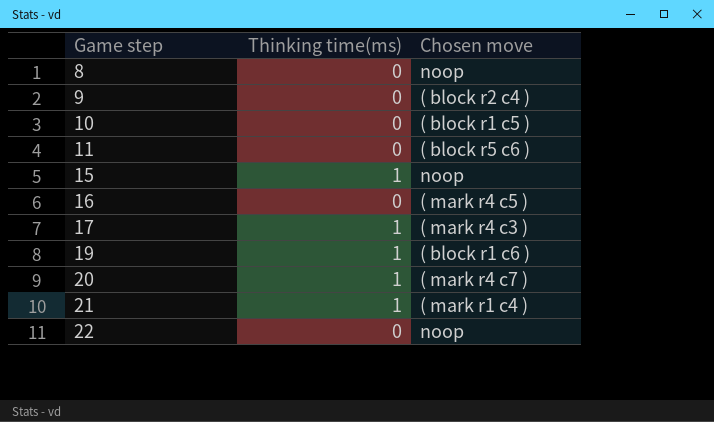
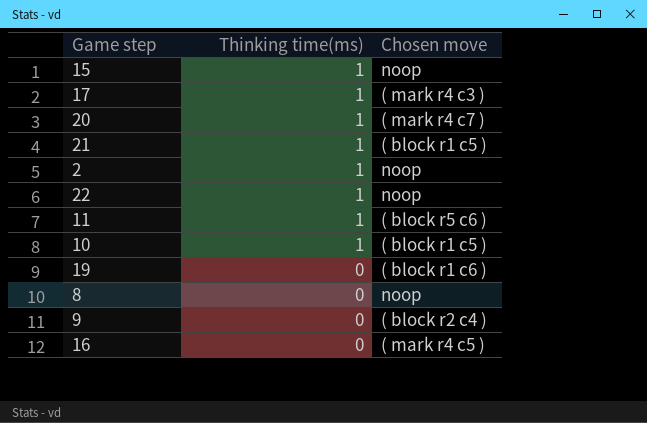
row order: Game step ascending -> Thinking time(ms) descending
21 | Chosen move: ( mark r1 c4 ) -> ( block r1 c5 )
row 2: none -> 1 | noop
22 | Thinking time(ms): 0 -> 1
11 | Thinking time(ms): 0 -> 1
10 | Thinking time(ms): 0 -> 1
19 | Thinking time(ms): 1 -> 0

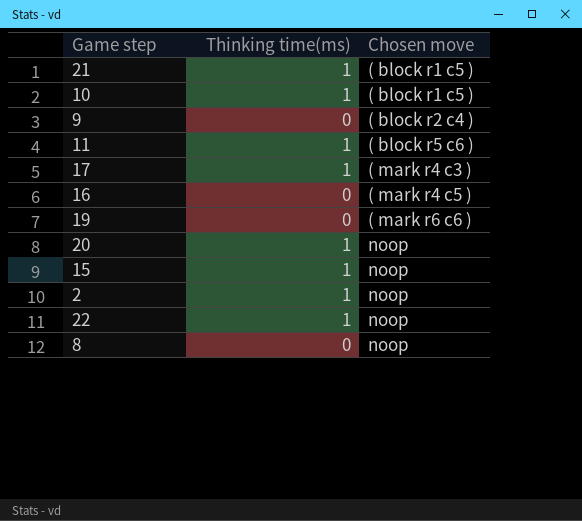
row order: Thinking time(ms) descending -> Chosen move ascending
19 | Chosen move: ( block r1 c6 ) -> ( mark r6 c6 )
20 | Chosen move: ( mark r4 c7 ) -> noop

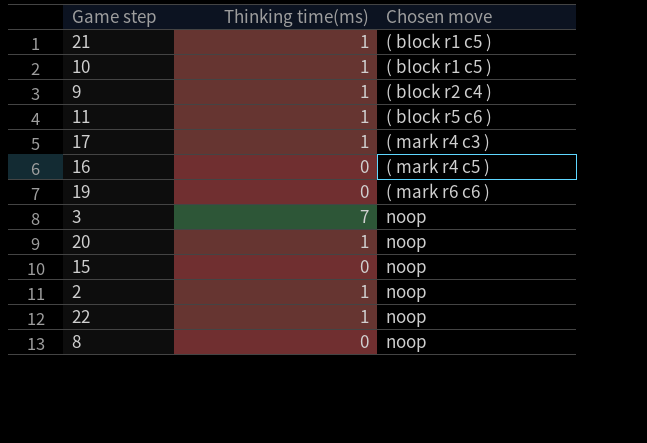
9 | Thinking time(ms): 0 -> 1
row 3: none -> 7 | noop
15 | Thinking time(ms): 1 -> 0

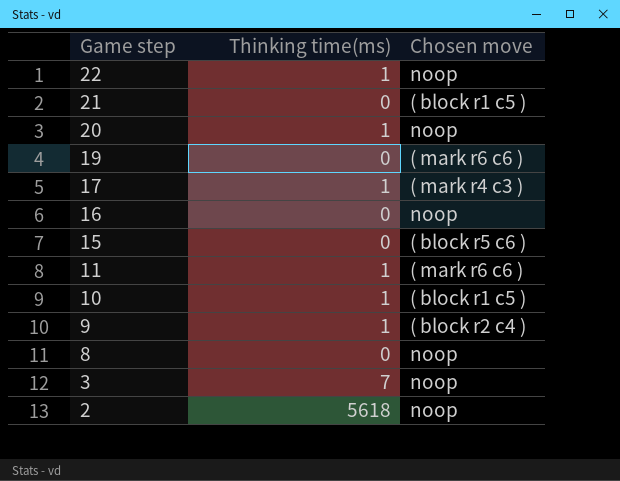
row order: Chosen move ascending -> Game step descending
21 | Thinking time(ms): 1 -> 0
16 | Chosen move: ( mark r4 c5 ) -> noop
15 | Chosen move: noop -> ( block r5 c6 )
11 | Chosen move: ( block r5 c6 ) -> ( mark r6 c6 )
2 | Thinking time(ms): 1 -> 5618

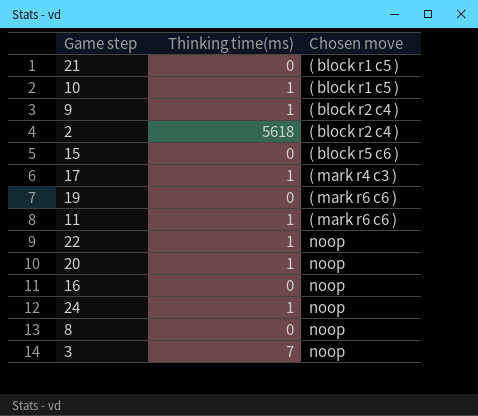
row order: Game step descending -> Chosen move ascending
2 | Chosen move: noop -> ( block r2 c4 )
row 24: none -> 1 | noop

